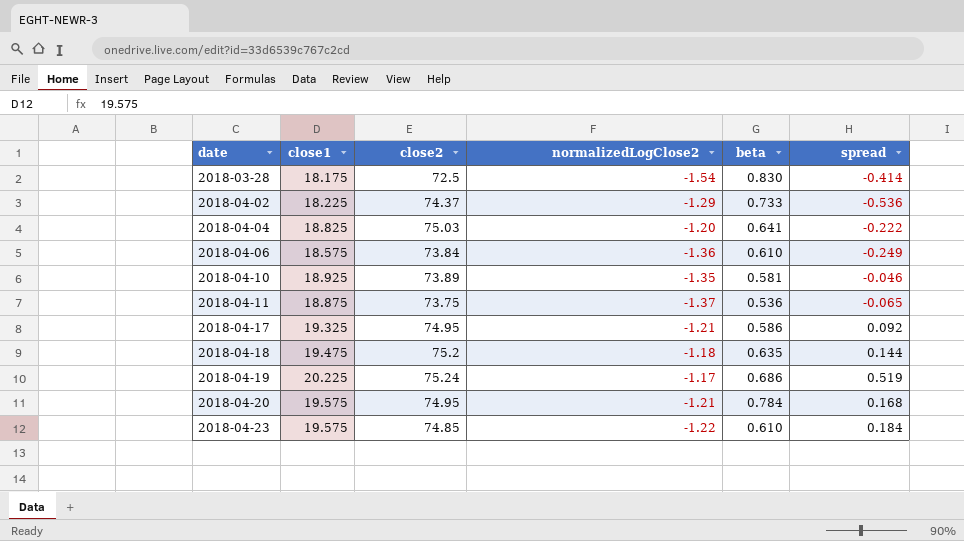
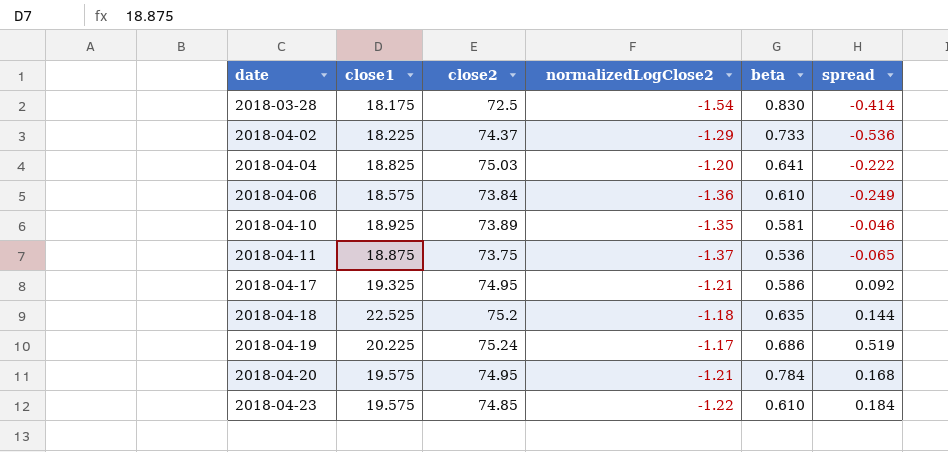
2018-04-18 | close1: 19.475 -> 22.525

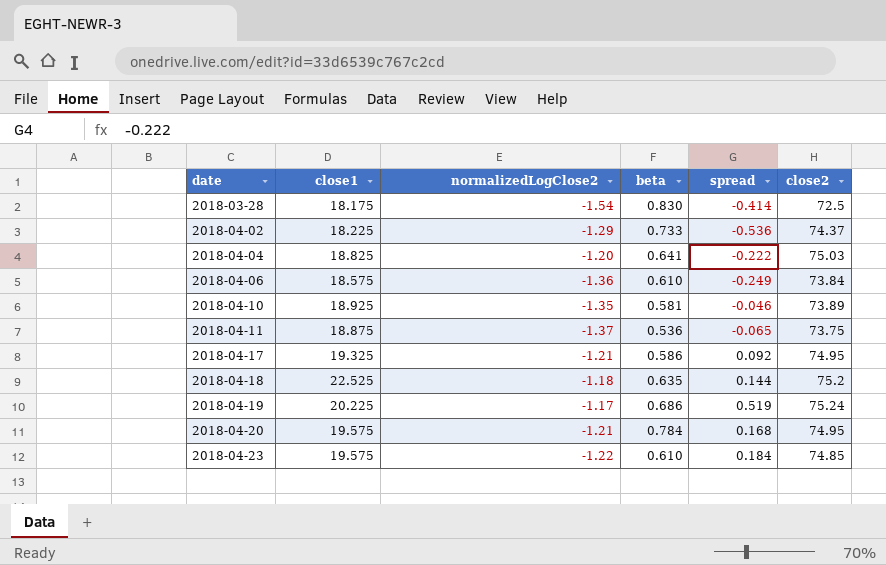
column close2 | position: 3 -> 6

